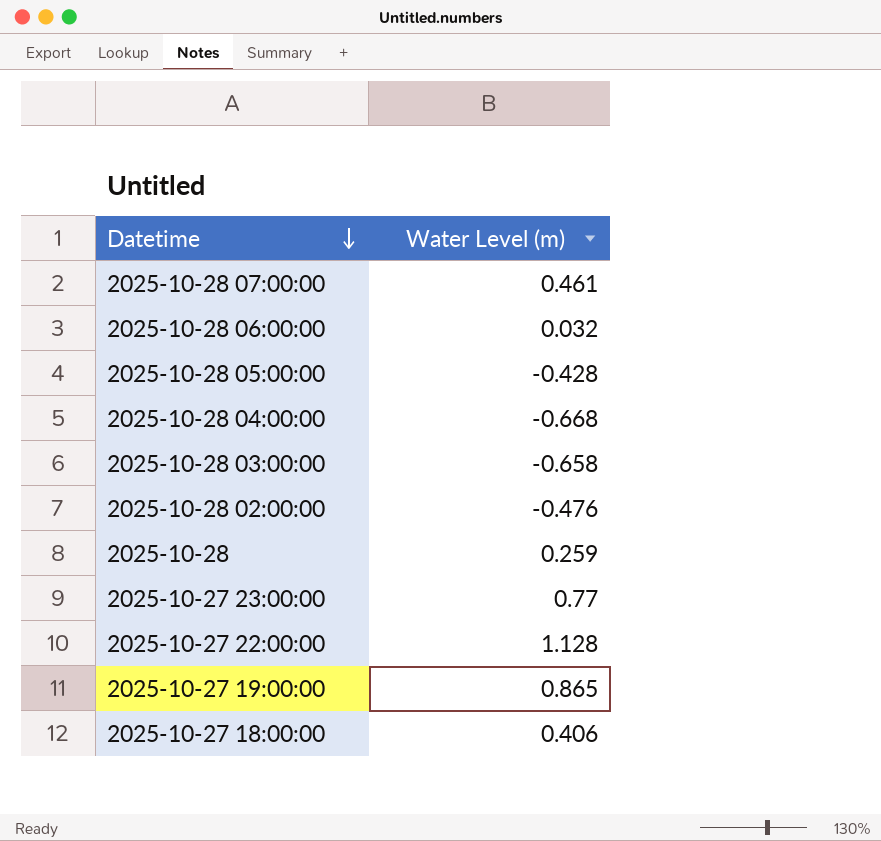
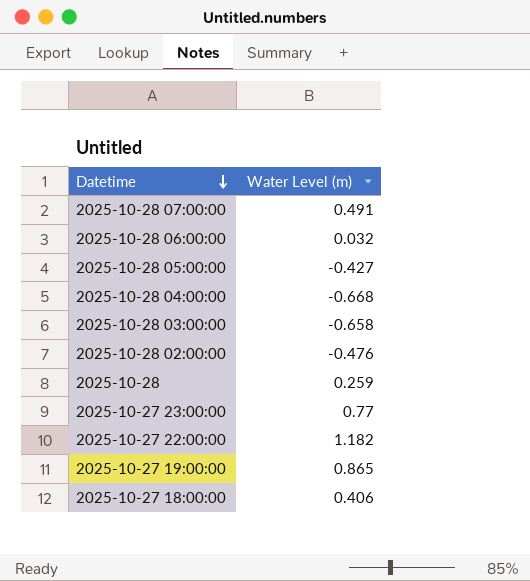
2025-10-28 07:00:00 | Water Level (m): 0.461 -> 0.491
2025-10-28 05:00:00 | Water Level (m): -0.428 -> -0.427
2025-10-27 22:00:00 | Water Level (m): 1.128 -> 1.182

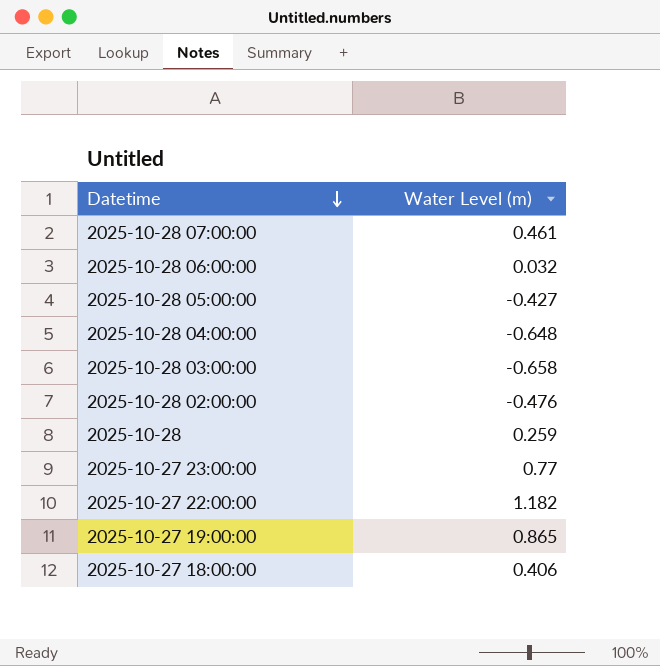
2025-10-28 07:00:00 | Water Level (m): 0.491 -> 0.461
2025-10-28 04:00:00 | Water Level (m): -0.668 -> -0.648

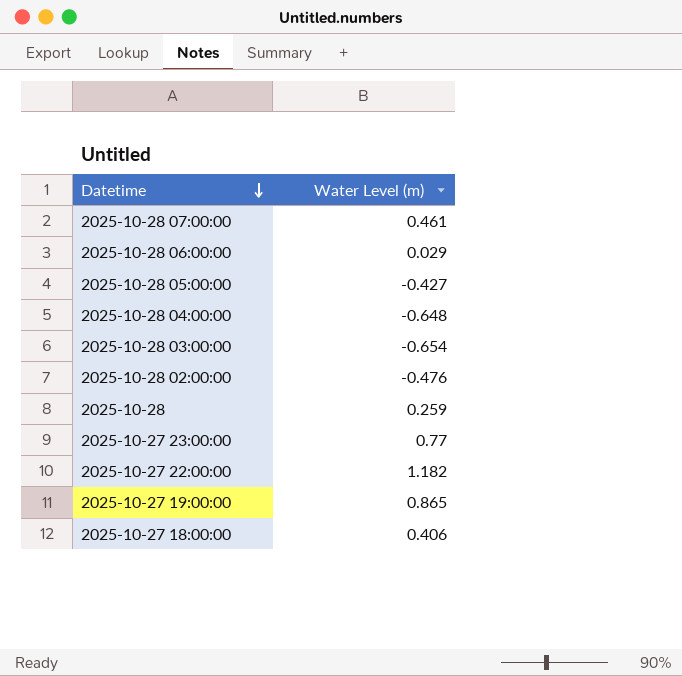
2025-10-28 06:00:00 | Water Level (m): 0.032 -> 0.029
2025-10-28 03:00:00 | Water Level (m): -0.658 -> -0.654

